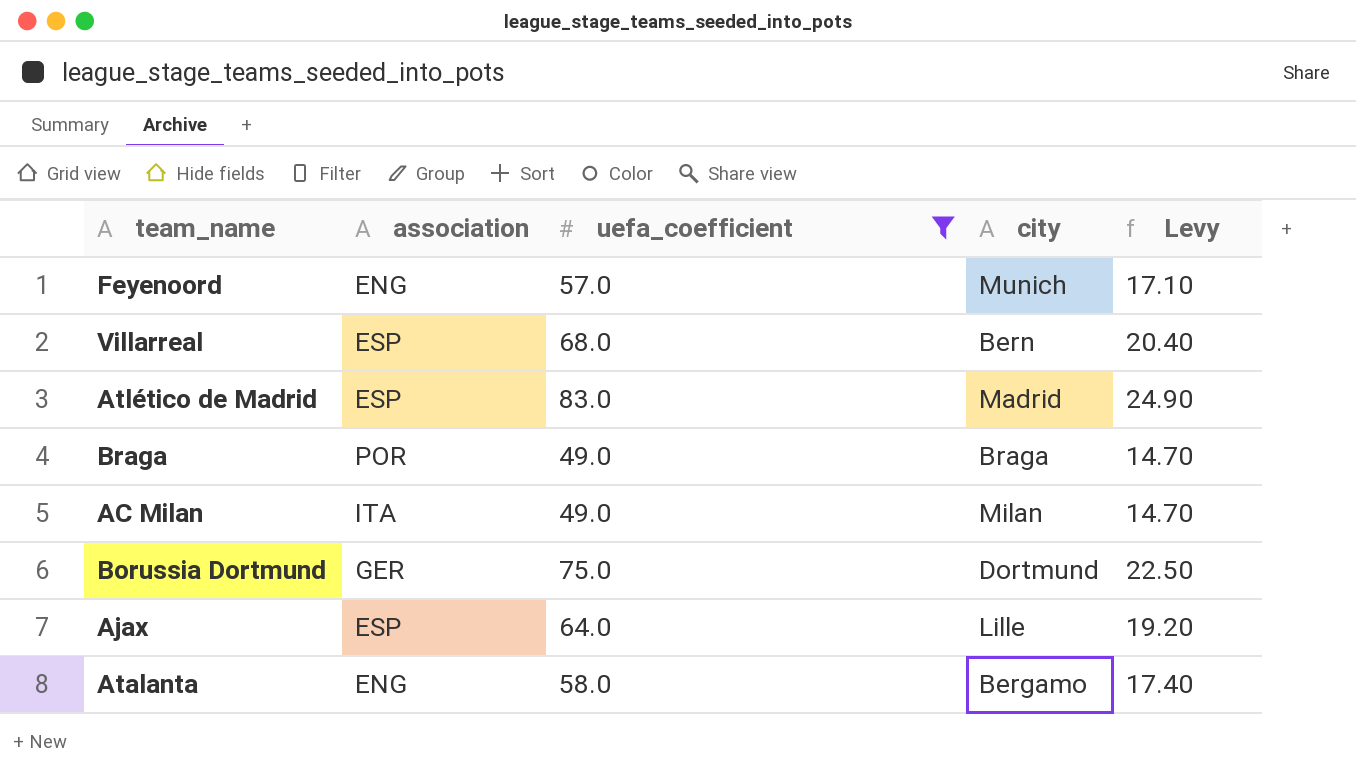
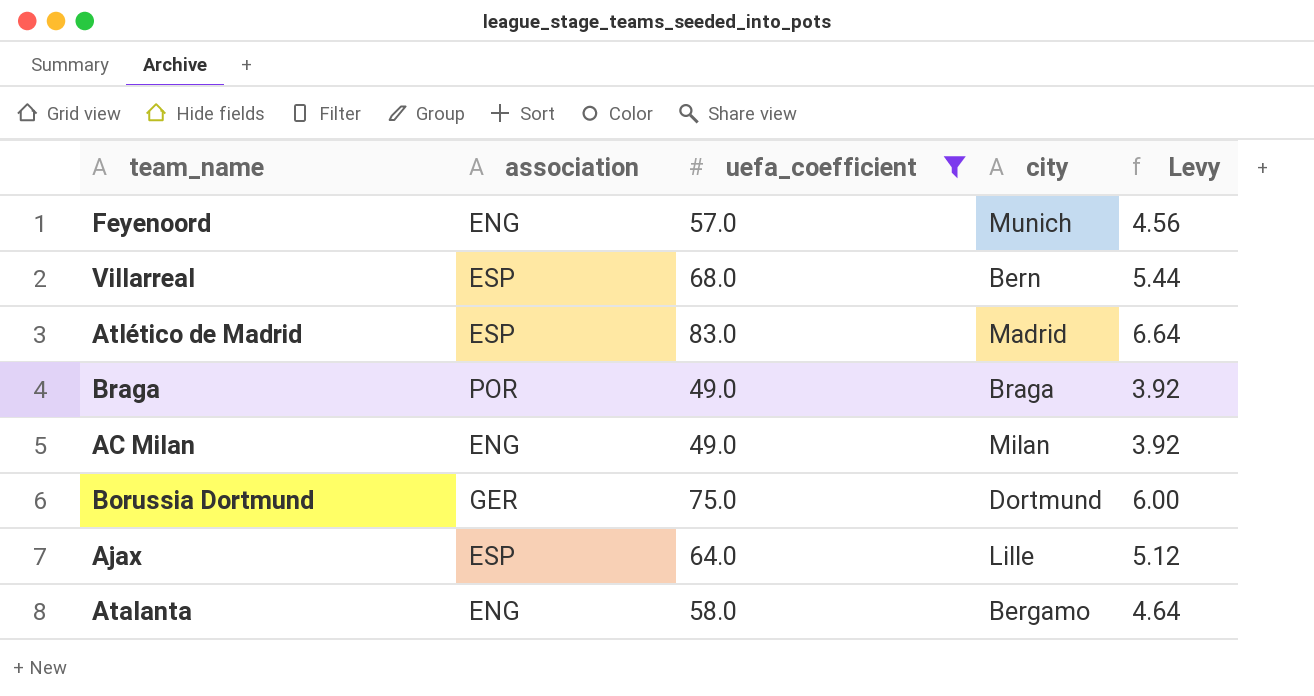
column Levy | formula: [uefa_coefficient] * 0.3 -> [uefa_coefficient] * 0.08
AC Milan | association: ITA -> ENG

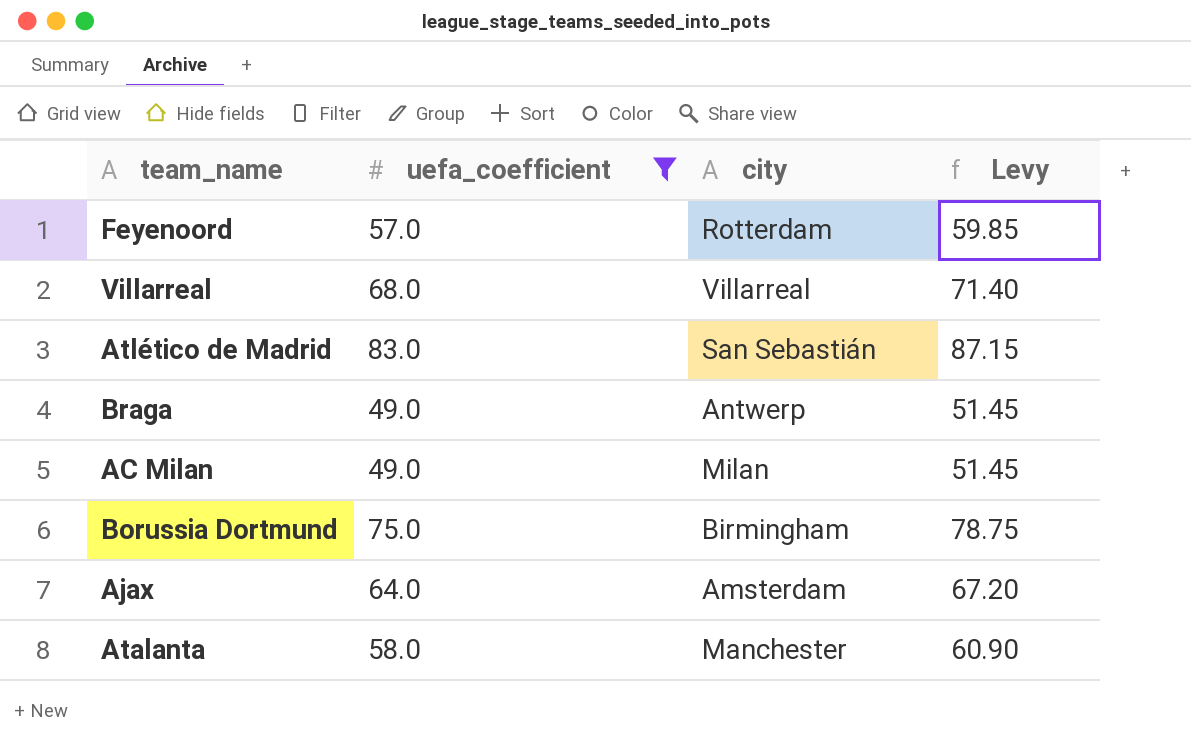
column association | position: 2 -> none
column Levy | formula: [uefa_coefficient] * 0.08 -> [uefa_coefficient] * 1.05
Feyenoord | city: Munich -> Rotterdam
Villarreal | city: Bern -> Villarreal
Atlético de Madrid | city: Madrid -> San Sebastián
Braga | city: Braga -> Antwerp
Borussia Dortmund | city: Dortmund -> Birmingham
Ajax | city: Lille -> Amsterdam
Atalanta | city: Bergamo -> Manchester

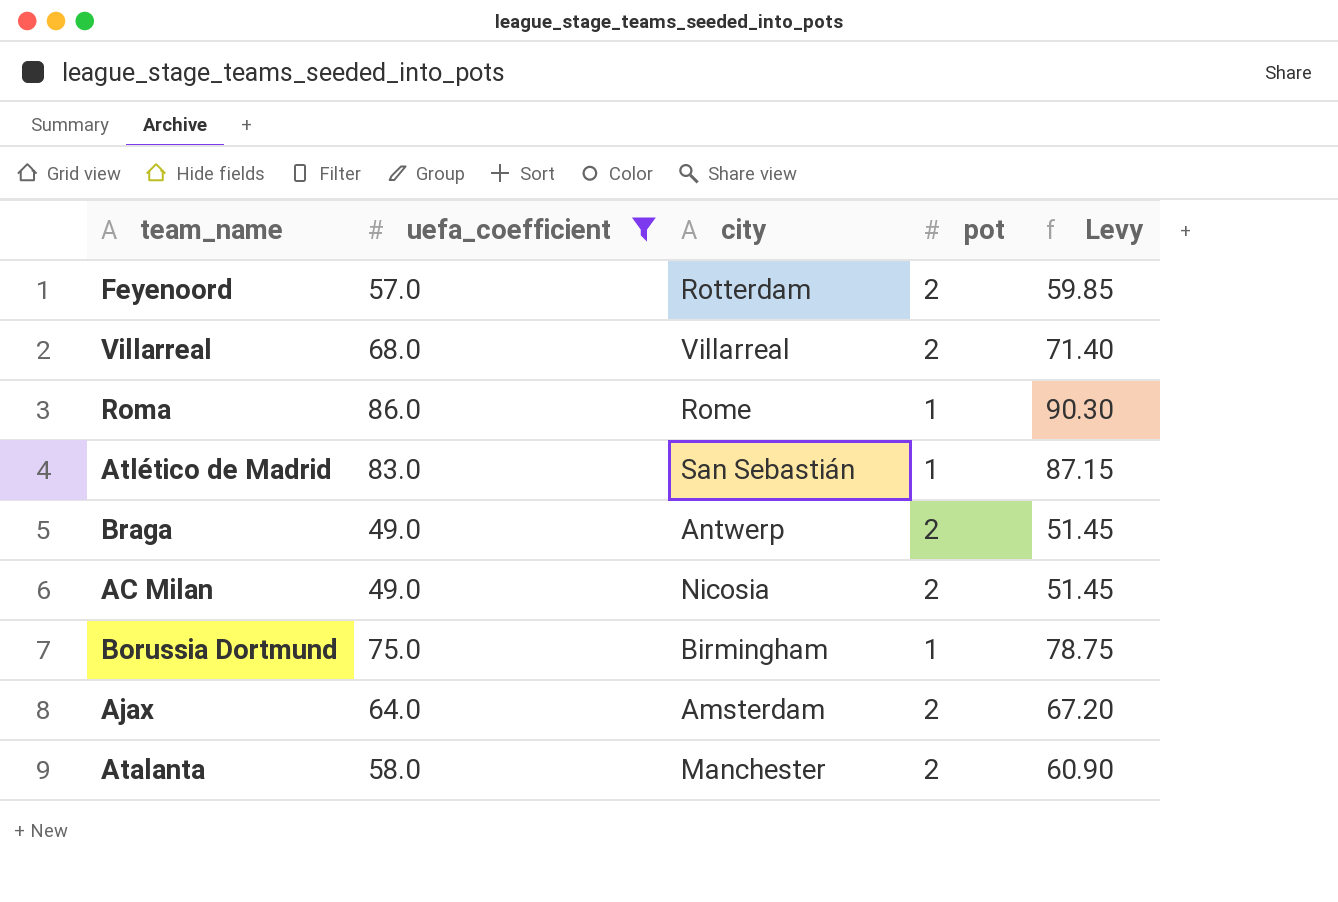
column pot | position: none -> 4
row Roma: none -> 86.0 | Rome | 1 | 90.30
AC Milan | city: Milan -> Nicosia

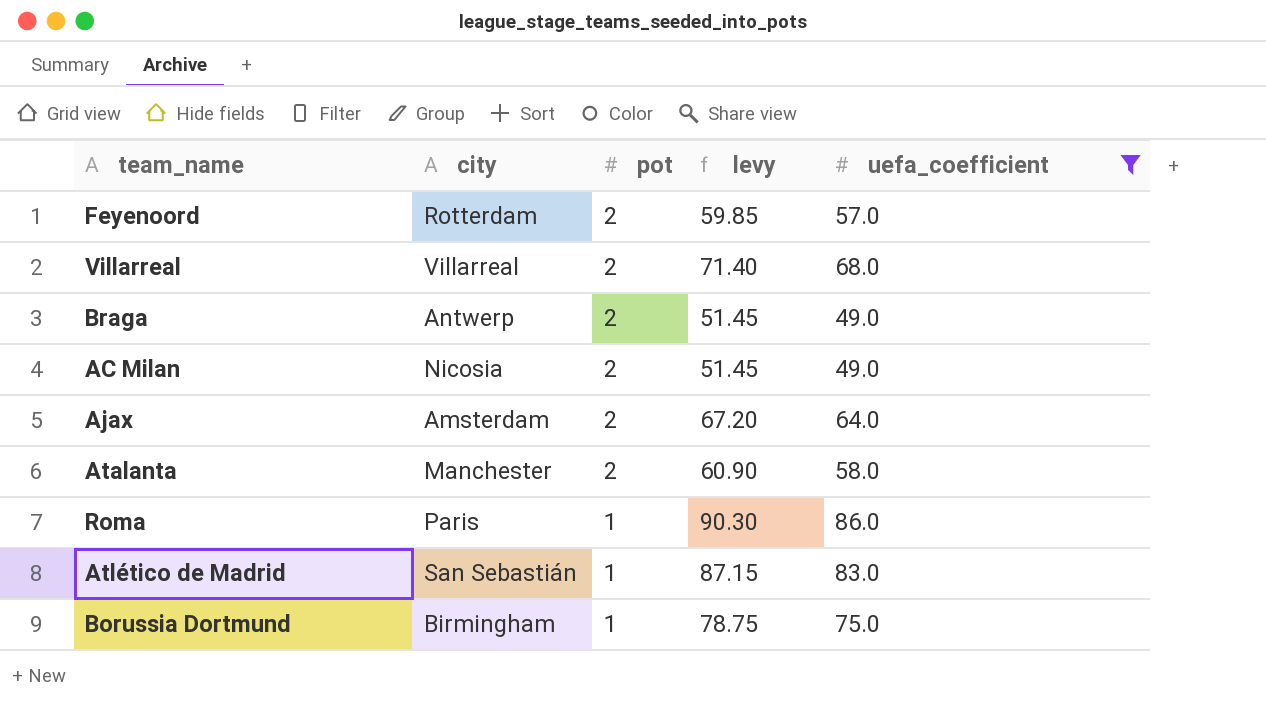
row order: none -> pot descending
column name: Levy -> levy
column uefa_coefficient | position: 2 -> 5
Roma | city: Rome -> Paris

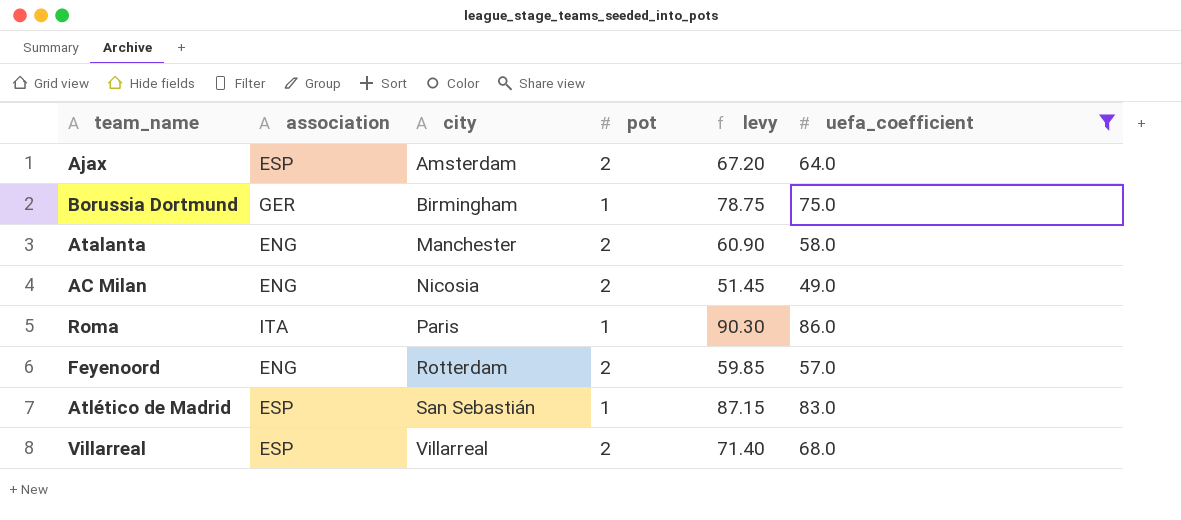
row order: pot descending -> city ascending
column association | position: none -> 2
row Braga: Antwerp | 2 | 51.45 | 49.0 -> none

